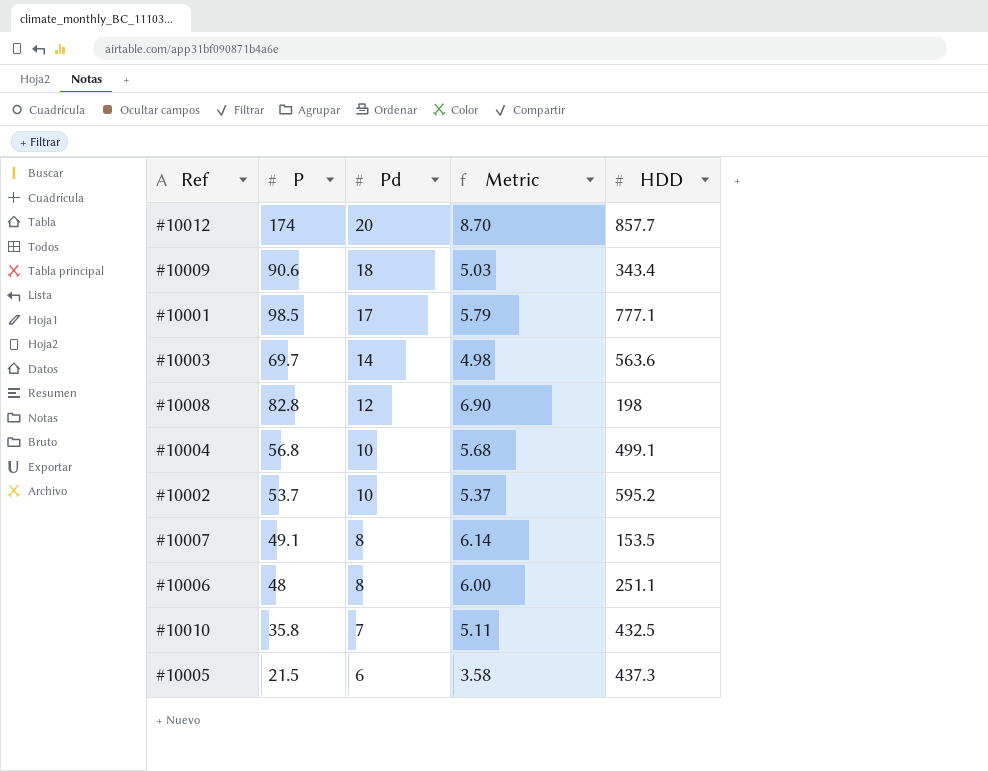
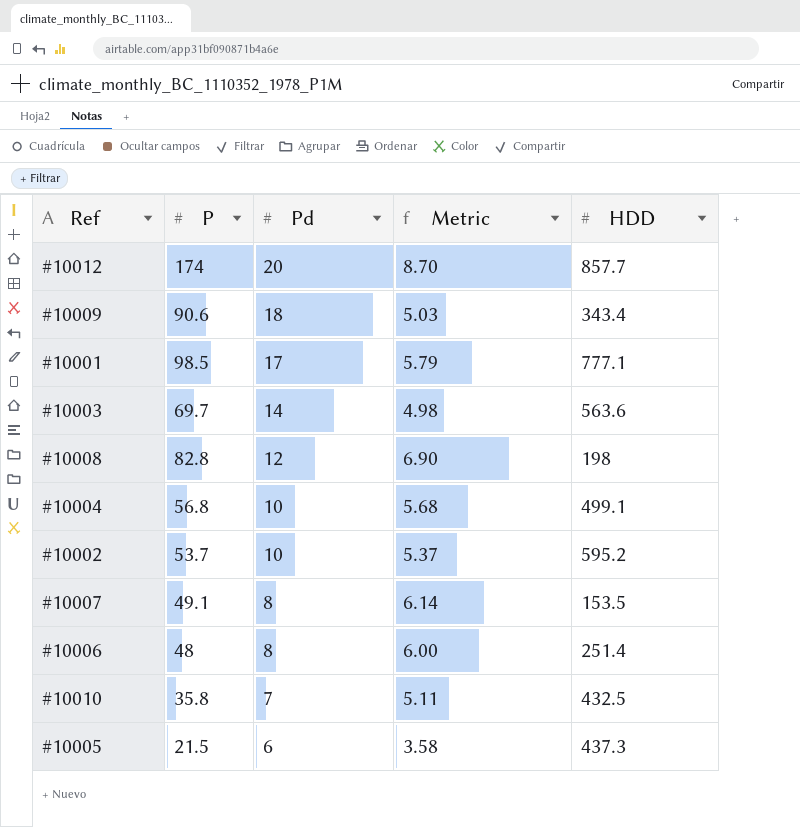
#10006 | HDD: 251.1 -> 251.4

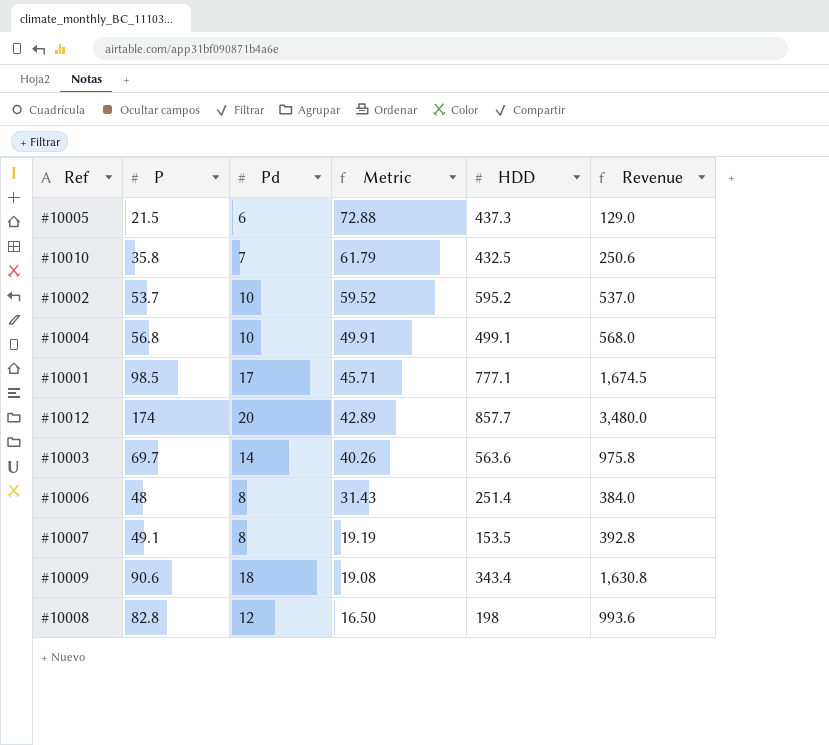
row order: Pd descending -> Metric descending
column Metric | formula: [P] / [Pd] -> [HDD] / [Pd]
column Revenue | formula: none -> [P] * [Pd]

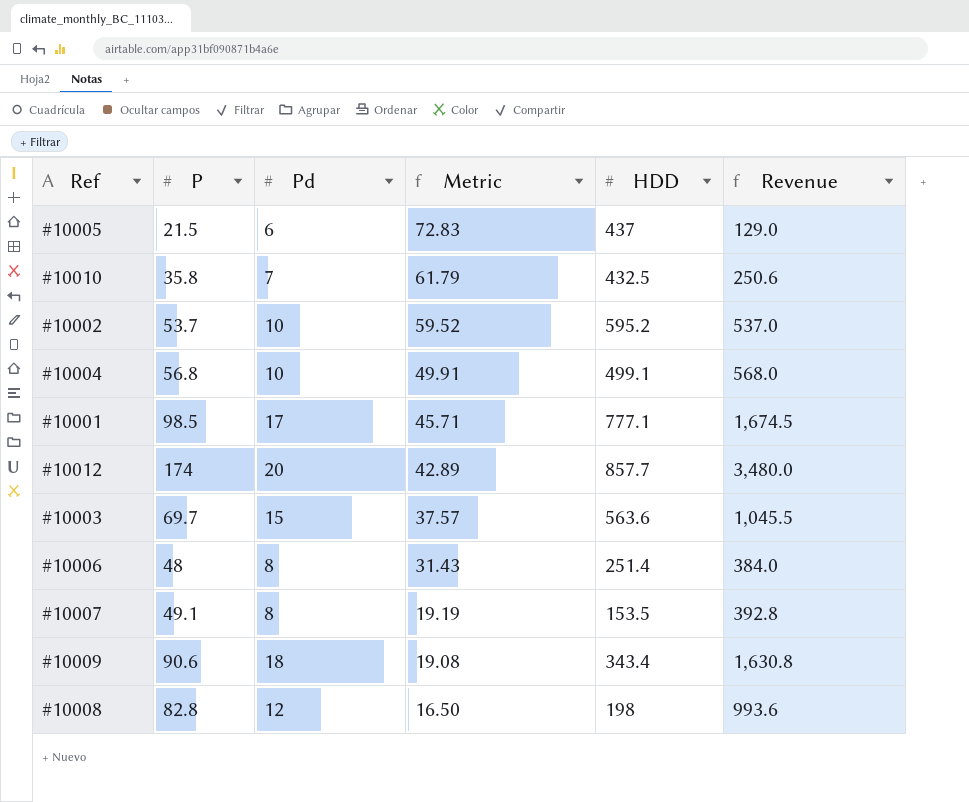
#10005 | Metric: 72.88 -> 72.83
#10005 | HDD: 437.3 -> 437
#10003 | Pd: 14 -> 15
#10003 | Metric: 40.26 -> 37.57
#10003 | Revenue: 975.8 -> 1,045.5

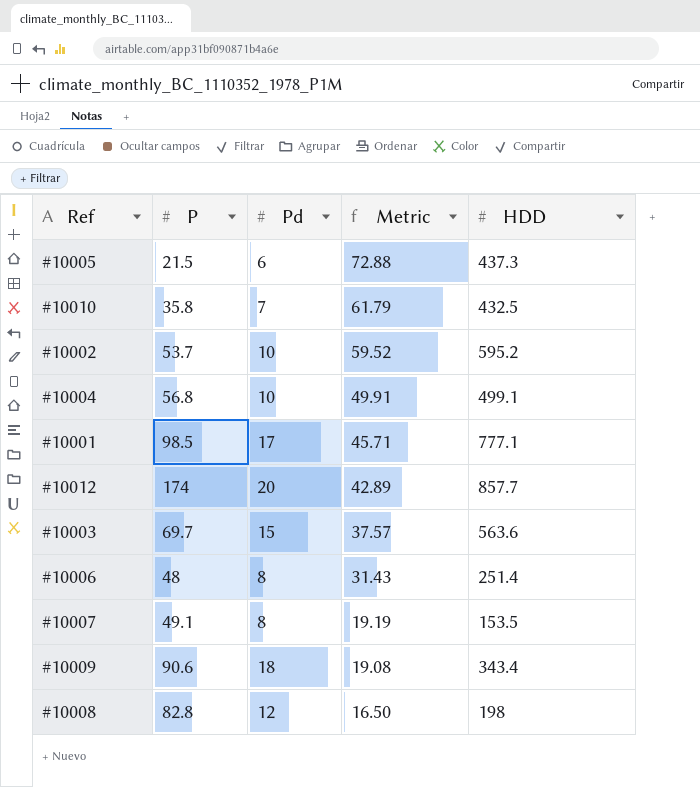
column Revenue | formula: [P] * [Pd] -> none
#10005 | Metric: 72.83 -> 72.88
#10005 | HDD: 437 -> 437.3

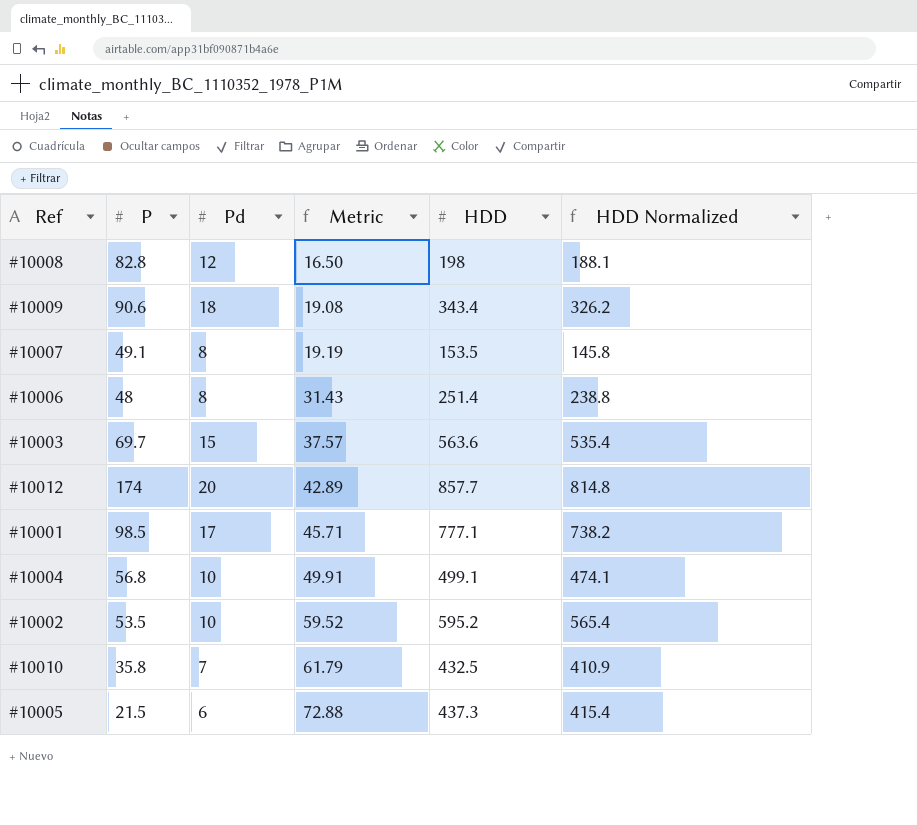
row order: Metric descending -> Metric ascending
column HDD Normalized | formula: none -> [HDD] * 0.95
#10002 | P: 53.7 -> 53.5

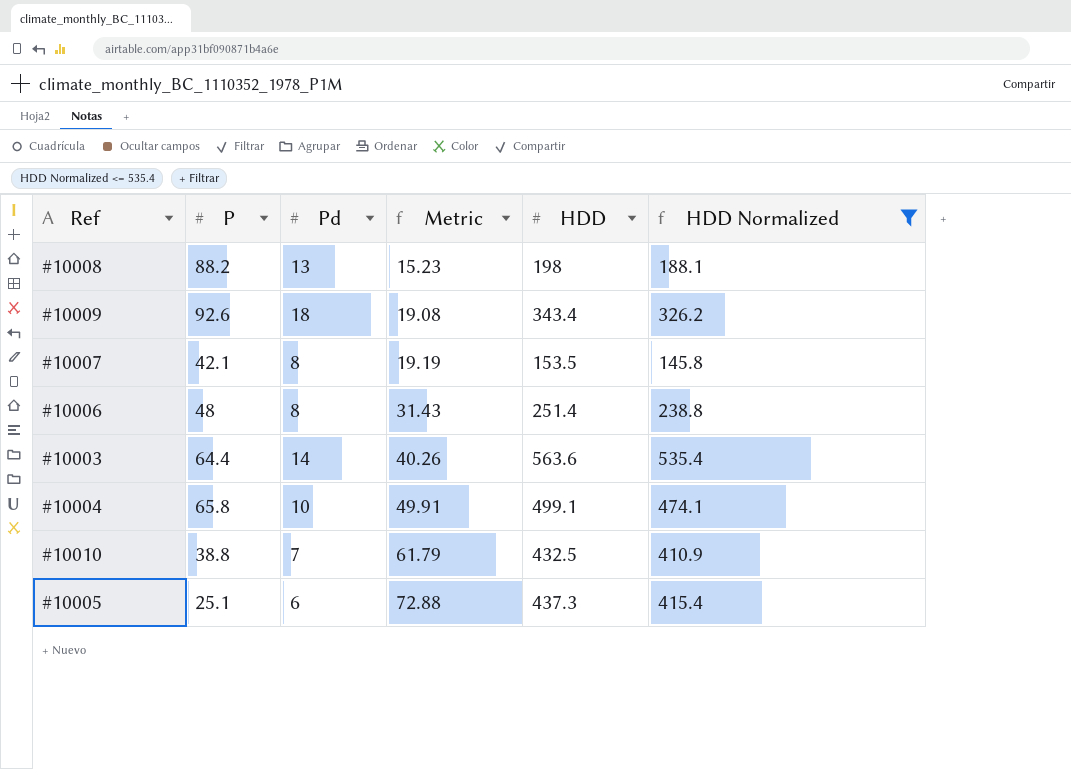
filter: none -> HDD Normalized <= 535.4
#10008 | P: 82.8 -> 88.2
#10008 | Pd: 12 -> 13
#10008 | Metric: 16.50 -> 15.23
#10009 | P: 90.6 -> 92.6
#10007 | P: 49.1 -> 42.1
#10003 | P: 69.7 -> 64.4
#10003 | Pd: 15 -> 14
#10003 | Metric: 37.57 -> 40.26
#10004 | P: 56.8 -> 65.8
#10010 | P: 35.8 -> 38.8
#10005 | P: 21.5 -> 25.1

